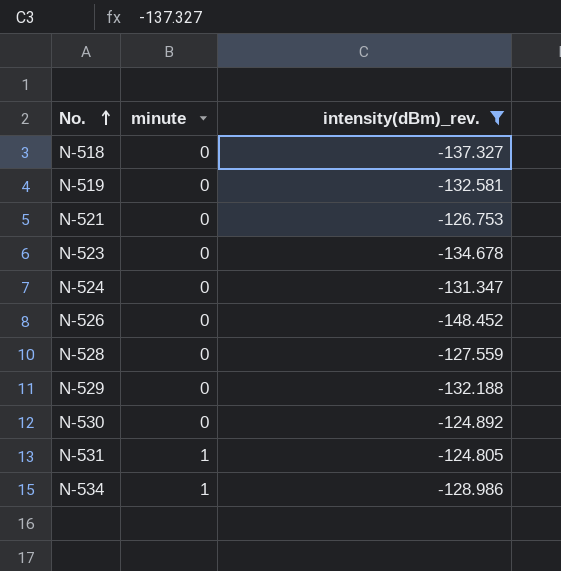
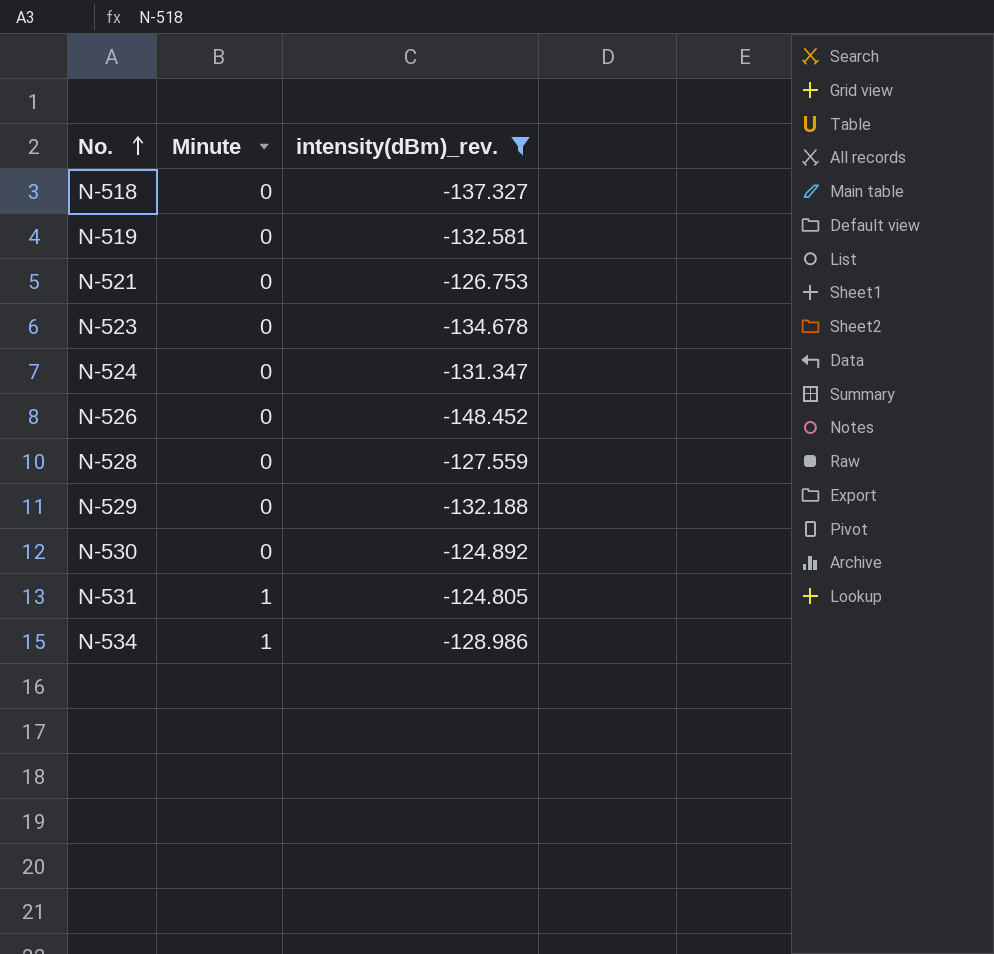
column name: minute -> Minute

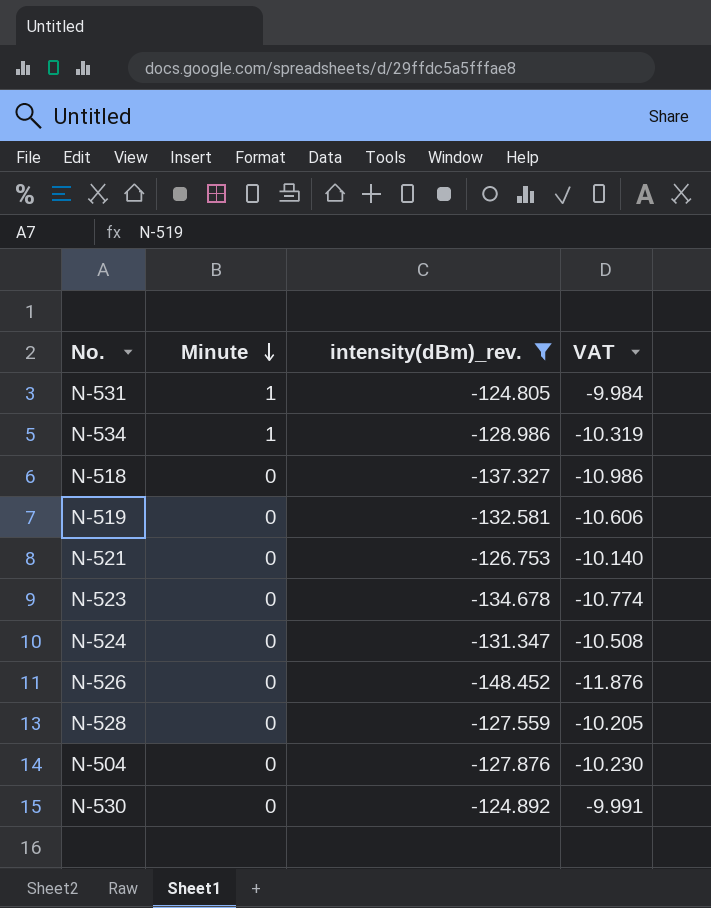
row order: No. ascending -> Minute descending
column VAT | formula: none -> [intensity(dBm)_rev.] * 0.08
row N-529: 0 | -132.188 -> none
row N-504: none -> 0 | -127.876 | -10.230

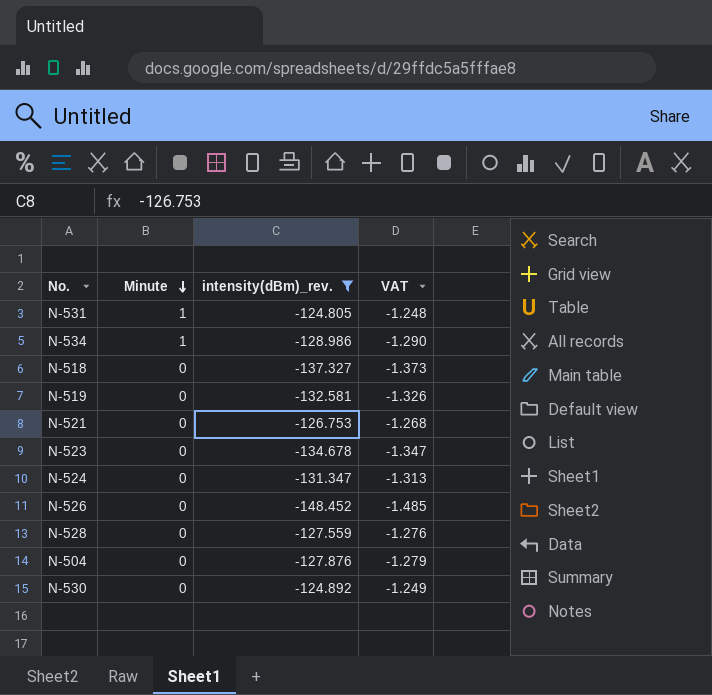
column VAT | formula: [intensity(dBm)_rev.] * 0.08 -> [intensity(dBm)_rev.] * 0.01

